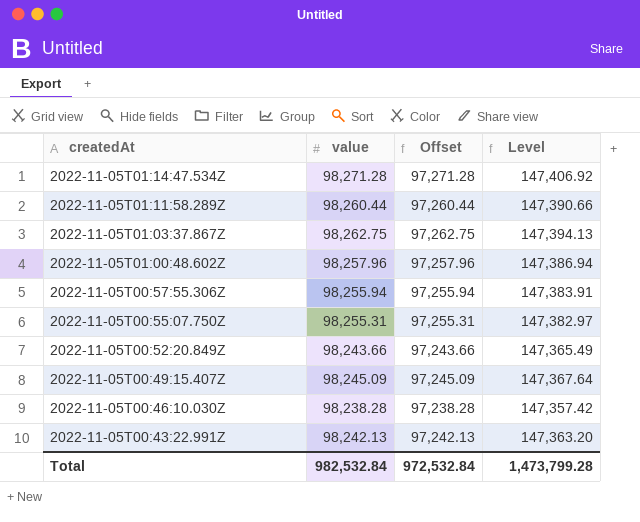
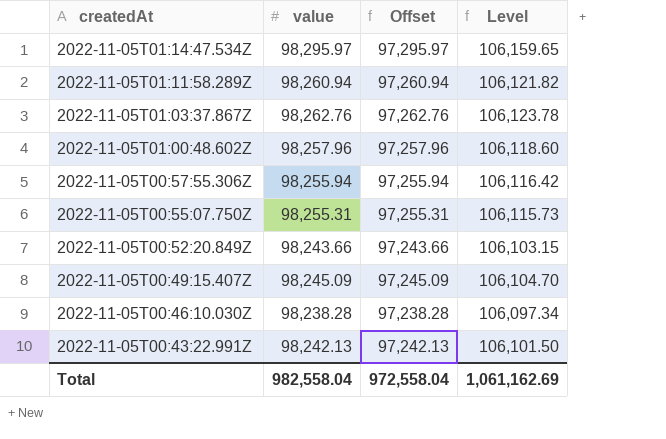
column Level | formula: [value] * 1.5 -> [value] * 1.08
2022-11-05T01:14:47.534Z | value: 98,271.28 -> 98,295.97
2022-11-05T01:14:47.534Z | Offset: 97,271.28 -> 97,295.97
2022-11-05T01:11:58.289Z | value: 98,260.44 -> 98,260.94
2022-11-05T01:11:58.289Z | Offset: 97,260.44 -> 97,260.94
2022-11-05T01:03:37.867Z | value: 98,262.75 -> 98,262.76
2022-11-05T01:03:37.867Z | Offset: 97,262.75 -> 97,262.76
Total | value: 982,532.84 -> 982,558.04
Total | Offset: 972,532.84 -> 972,558.04
Total | Level: 1,473,799.28 -> 1,061,162.69

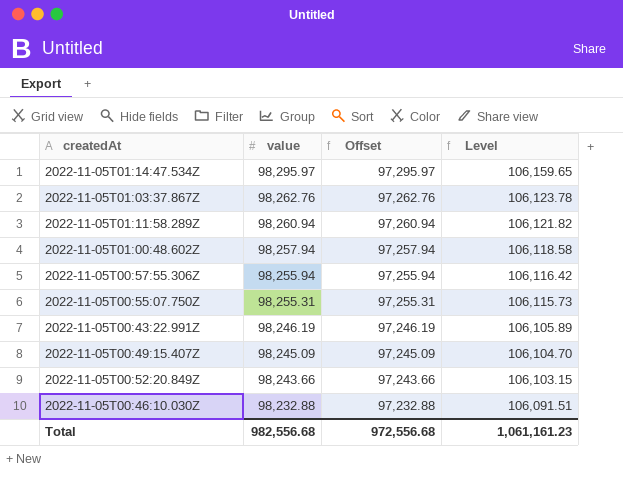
row order: createdAt descending -> value descending
2022-11-05T01:00:48.602Z | value: 98,257.96 -> 98,257.94
2022-11-05T01:00:48.602Z | Offset: 97,257.96 -> 97,257.94
2022-11-05T01:00:48.602Z | Level: 106,118.60 -> 106,118.58
2022-11-05T00:43:22.991Z | value: 98,242.13 -> 98,246.19
2022-11-05T00:43:22.991Z | Offset: 97,242.13 -> 97,246.19
2022-11-05T00:43:22.991Z | Level: 106,101.50 -> 106,105.89
2022-11-05T00:46:10.030Z | value: 98,238.28 -> 98,232.88
2022-11-05T00:46:10.030Z | Offset: 97,238.28 -> 97,232.88
2022-11-05T00:46:10.030Z | Level: 106,097.34 -> 106,091.51
Total | value: 982,558.04 -> 982,556.68
Total | Offset: 972,558.04 -> 972,556.68
Total | Level: 1,061,162.69 -> 1,061,161.23

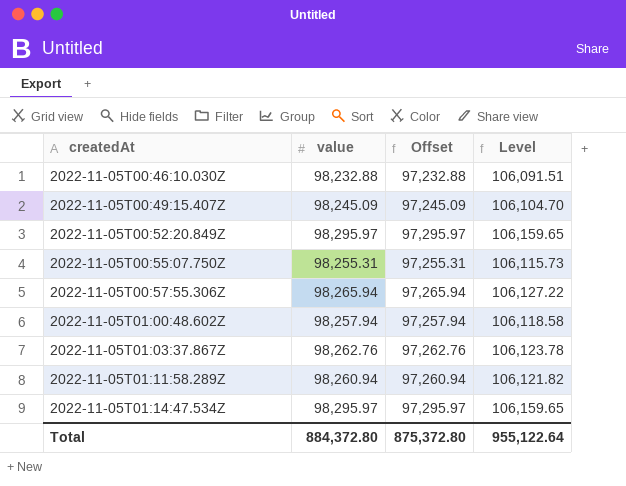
row order: value descending -> createdAt ascending
row 2022-11-05T00:43:22.991Z: 98,246.19 | 97,246.19 | 106,105.89 -> none
2022-11-05T00:52:20.849Z | value: 98,243.66 -> 98,295.97
2022-11-05T00:52:20.849Z | Offset: 97,243.66 -> 97,295.97
2022-11-05T00:52:20.849Z | Level: 106,103.15 -> 106,159.65
2022-11-05T00:57:55.306Z | value: 98,255.94 -> 98,265.94
2022-11-05T00:57:55.306Z | Offset: 97,255.94 -> 97,265.94
2022-11-05T00:57:55.306Z | Level: 106,116.42 -> 106,127.22
Total | value: 982,556.68 -> 884,372.80
Total | Offset: 972,556.68 -> 875,372.80
Total | Level: 1,061,161.23 -> 955,122.64

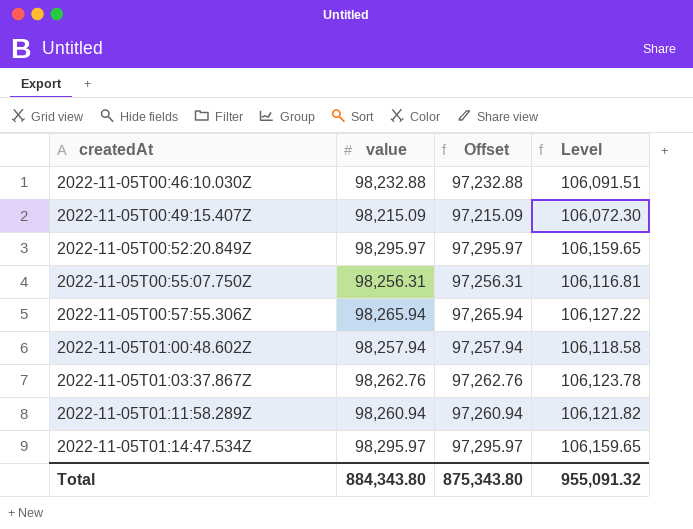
2022-11-05T00:49:15.407Z | value: 98,245.09 -> 98,215.09
2022-11-05T00:49:15.407Z | Offset: 97,245.09 -> 97,215.09
2022-11-05T00:49:15.407Z | Level: 106,104.70 -> 106,072.30
2022-11-05T00:55:07.750Z | value: 98,255.31 -> 98,256.31
2022-11-05T00:55:07.750Z | Offset: 97,255.31 -> 97,256.31
2022-11-05T00:55:07.750Z | Level: 106,115.73 -> 106,116.81
Total | value: 884,372.80 -> 884,343.80
Total | Offset: 875,372.80 -> 875,343.80
Total | Level: 955,122.64 -> 955,091.32

